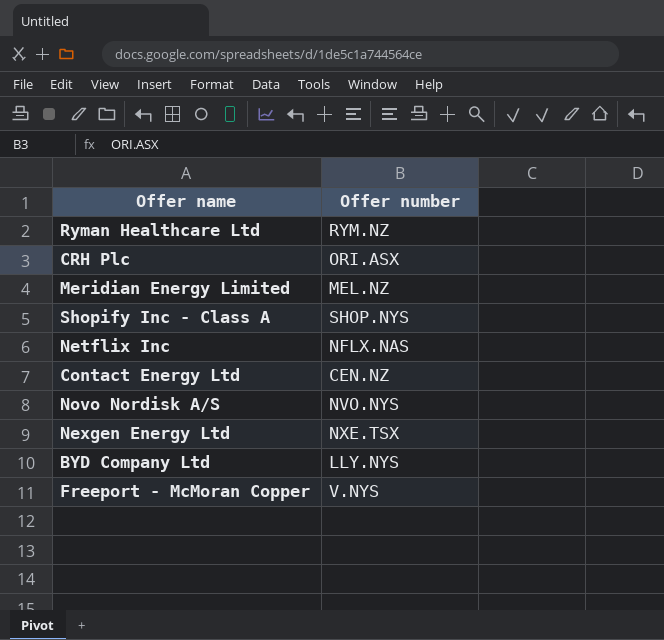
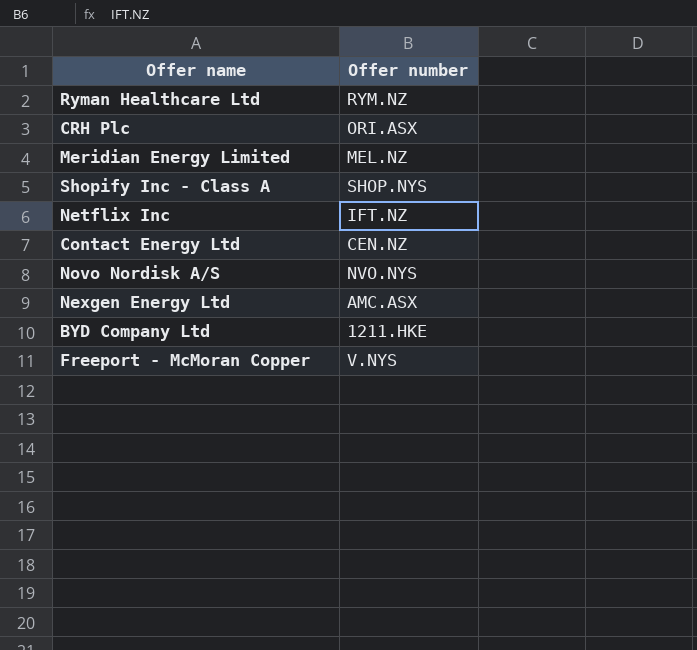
Netflix Inc | Offer number: NFLX.NAS -> IFT.NZ
Nexgen Energy Ltd | Offer number: NXE.TSX -> AMC.ASX
BYD Company Ltd | Offer number: LLY.NYS -> 1211.HKE

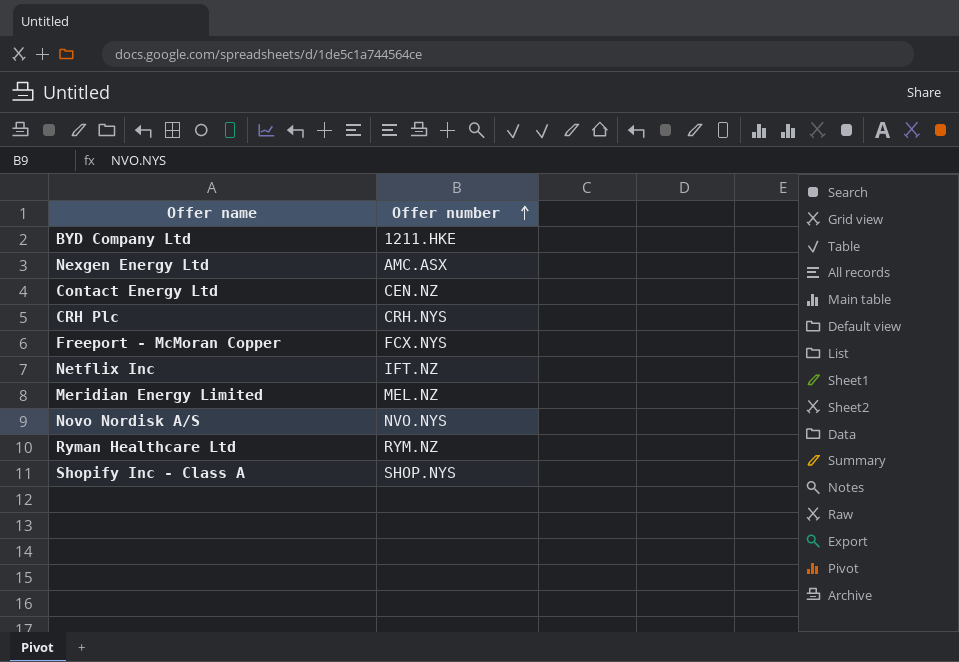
row order: none -> Offer number ascending
CRH Plc | Offer number: ORI.ASX -> CRH.NYS
Freeport - McMoran Copper | Offer number: V.NYS -> FCX.NYS

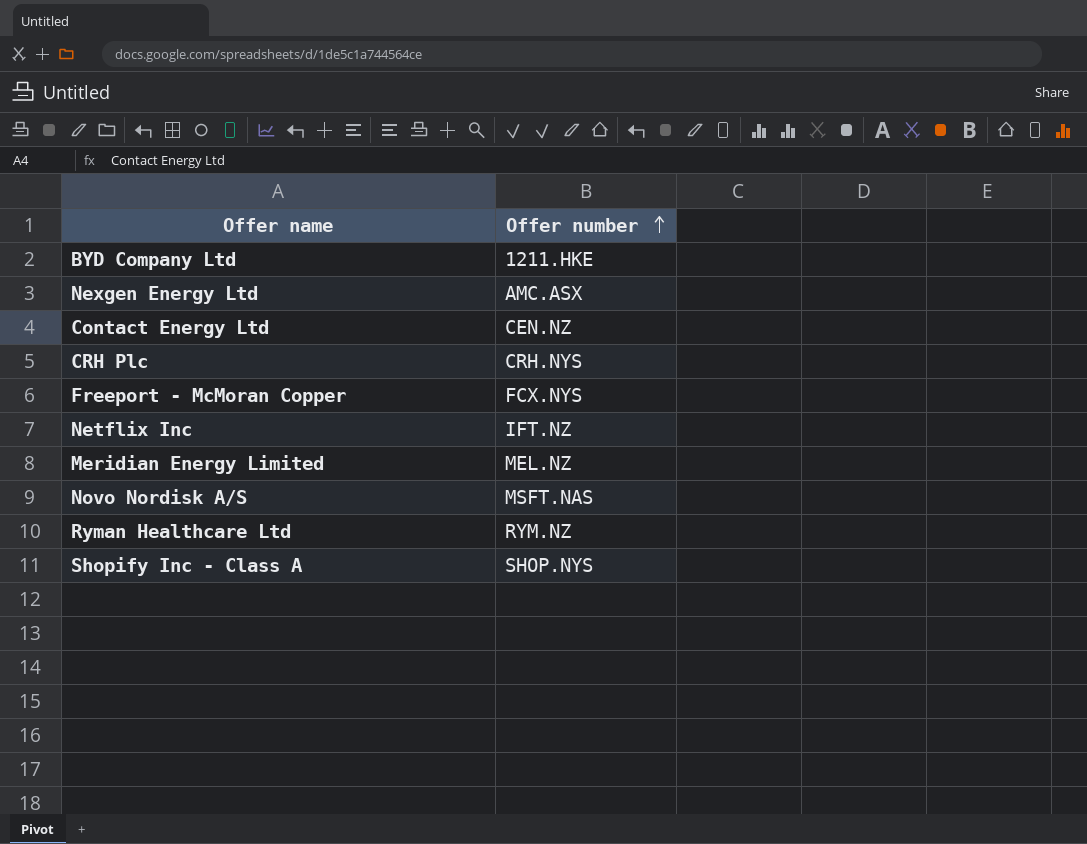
Novo Nordisk A/S | Offer number: NVO.NYS -> MSFT.NAS

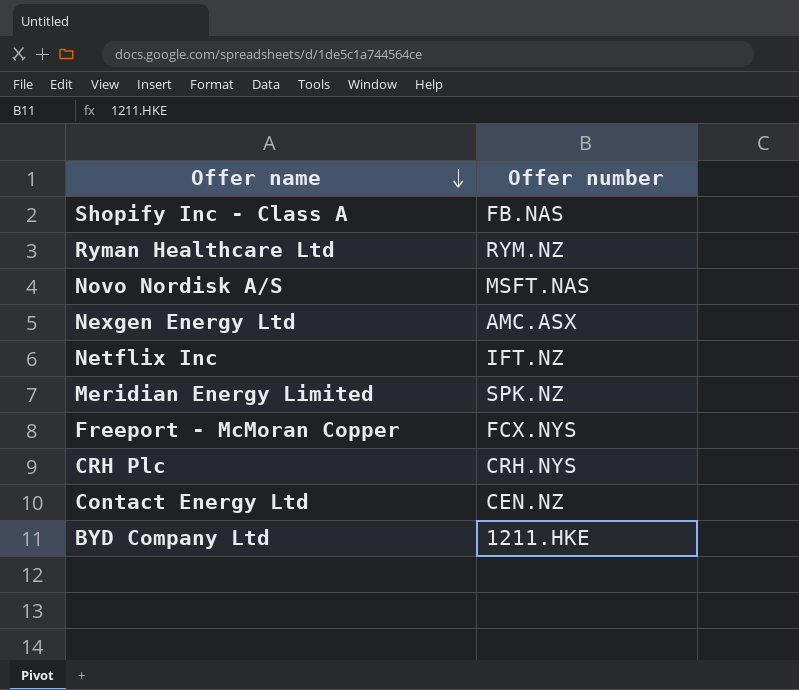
row order: Offer number ascending -> Offer name descending
Shopify Inc - Class A | Offer number: SHOP.NYS -> FB.NAS
Meridian Energy Limited | Offer number: MEL.NZ -> SPK.NZ

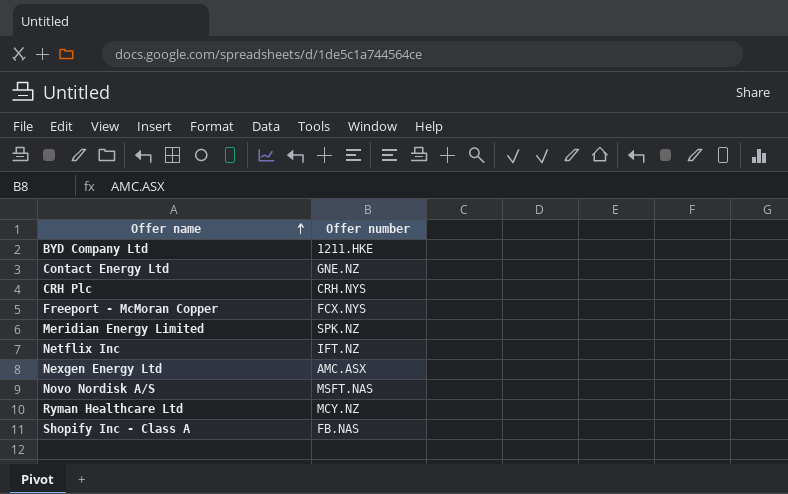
row order: Offer name descending -> Offer name ascending
Contact Energy Ltd | Offer number: CEN.NZ -> GNE.NZ
Ryman Healthcare Ltd | Offer number: RYM.NZ -> MCY.NZ

